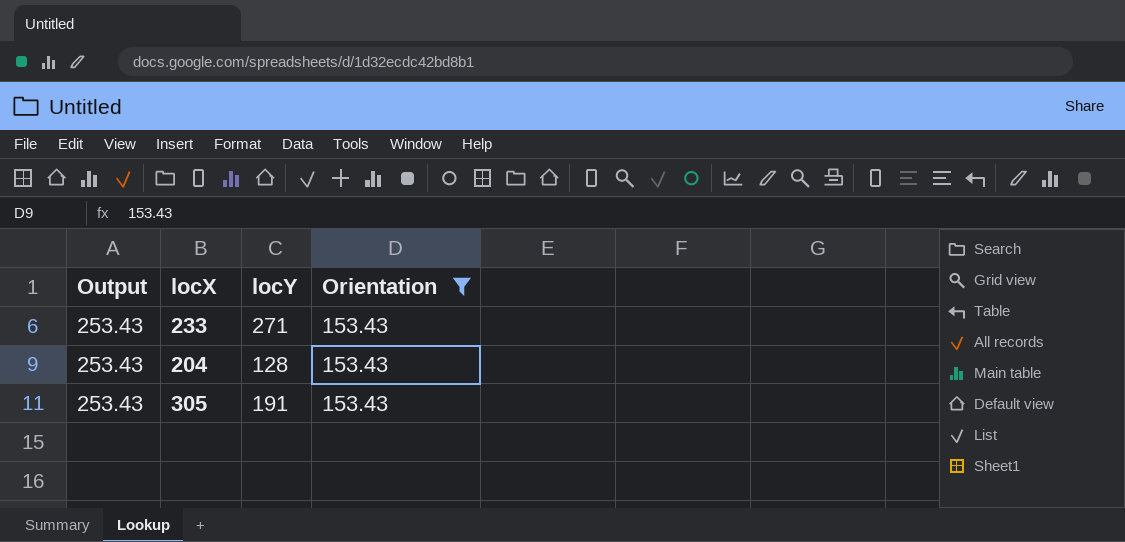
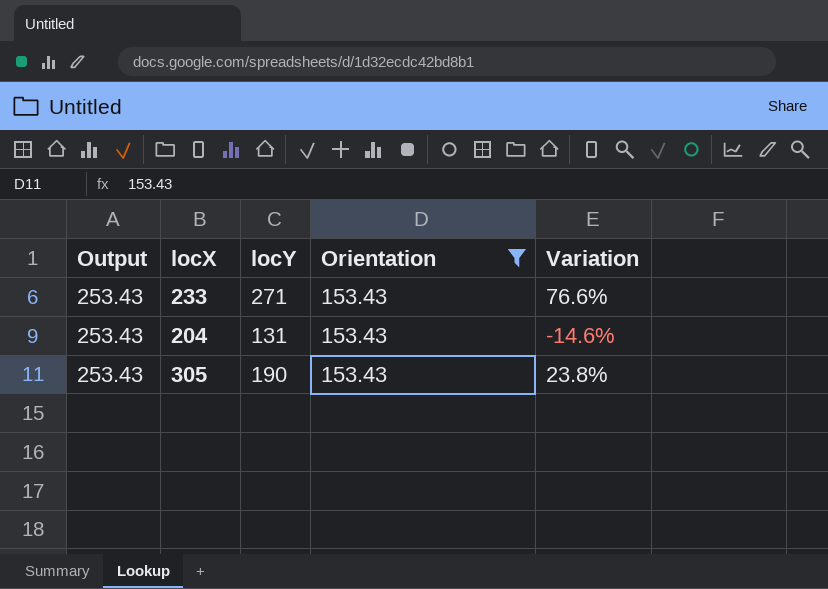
column Variation | formula: none -> ([locY] - [Orientation]) / [Orientation]
204 | locY: 128 -> 131
305 | locY: 191 -> 190

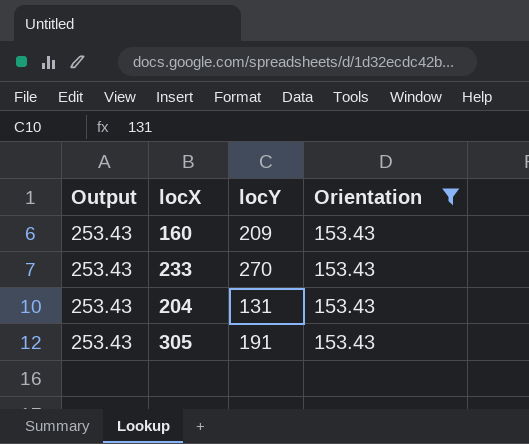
column Variation | formula: ([locY] - [Orientation]) / [Orientation] -> none
row 160: none -> 253.43 | 209 | 153.43
233 | locY: 271 -> 270
305 | locY: 190 -> 191

